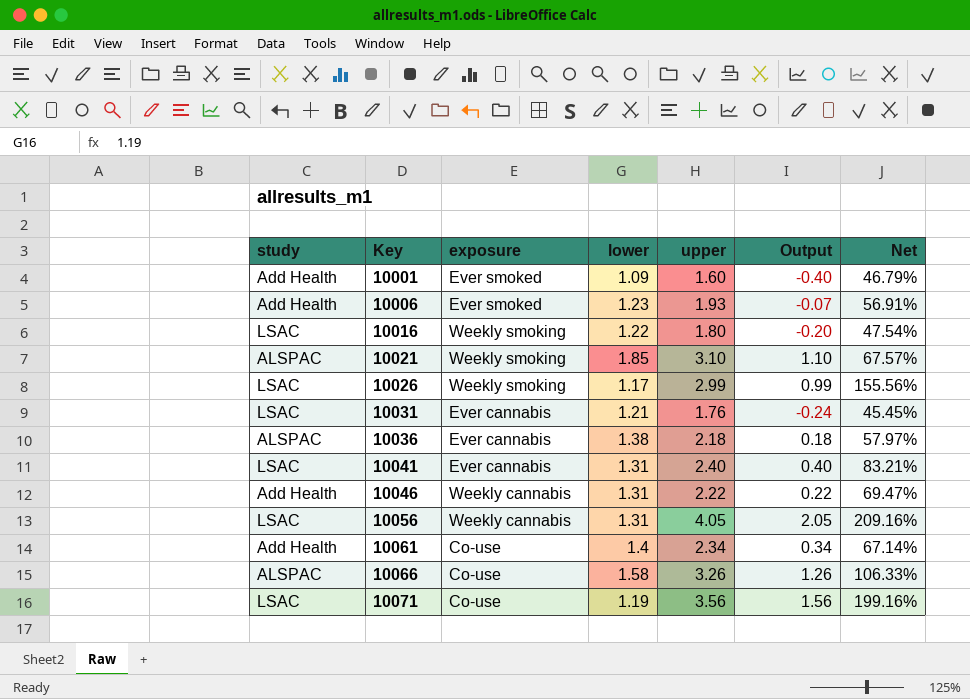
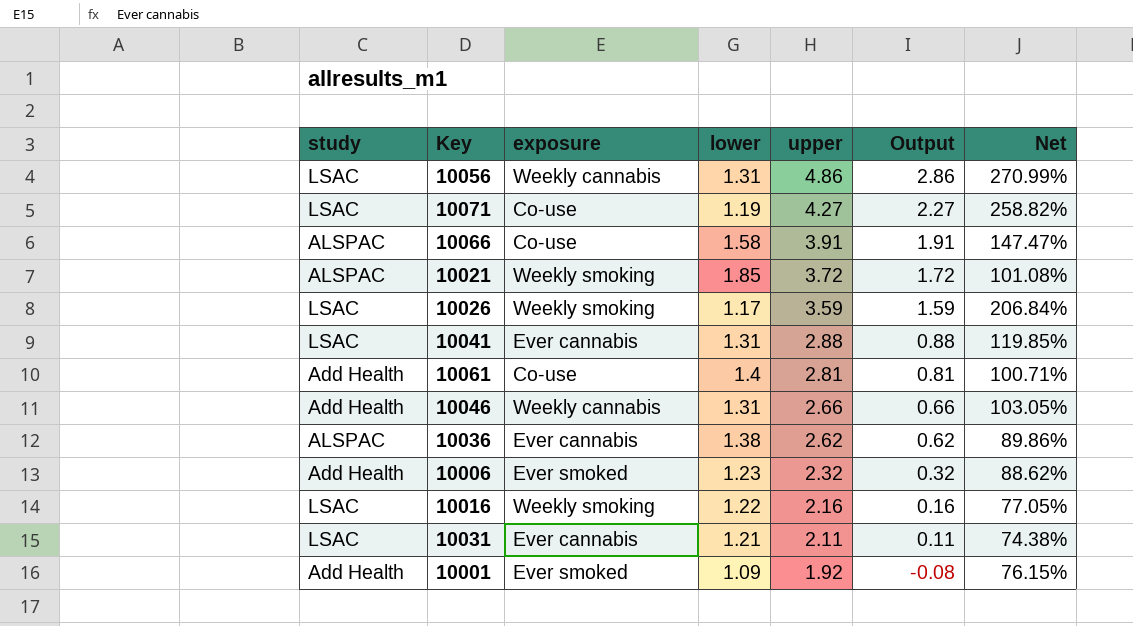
row order: Key ascending -> upper descending
10056 | upper: 4.05 -> 4.86
10056 | Output: 2.05 -> 2.86
10056 | Net: 209.16% -> 270.99%
10071 | upper: 3.56 -> 4.27
10071 | Output: 1.56 -> 2.27
10071 | Net: 199.16% -> 258.82%
10066 | upper: 3.26 -> 3.91
10066 | Output: 1.26 -> 1.91
10066 | Net: 106.33% -> 147.47%
10021 | upper: 3.10 -> 3.72
10021 | Output: 1.10 -> 1.72
10021 | Net: 67.57% -> 101.08%
10026 | upper: 2.99 -> 3.59
10026 | Output: 0.99 -> 1.59
10026 | Net: 155.56% -> 206.84%
10041 | upper: 2.40 -> 2.88
10041 | Output: 0.40 -> 0.88
10041 | Net: 83.21% -> 119.85%
10061 | upper: 2.34 -> 2.81
10061 | Output: 0.34 -> 0.81
10061 | Net: 67.14% -> 100.71%
10046 | upper: 2.22 -> 2.66
10046 | Output: 0.22 -> 0.66
10046 | Net: 69.47% -> 103.05%
10036 | upper: 2.18 -> 2.62
10036 | Output: 0.18 -> 0.62
10036 | Net: 57.97% -> 89.86%
10006 | upper: 1.93 -> 2.32
10006 | Output: -0.07 -> 0.32
10006 | Net: 56.91% -> 88.62%
10016 | upper: 1.80 -> 2.16
10016 | Output: -0.20 -> 0.16
10016 | Net: 47.54% -> 77.05%
10031 | upper: 1.76 -> 2.11
10031 | Output: -0.24 -> 0.11
10031 | Net: 45.45% -> 74.38%
10001 | upper: 1.60 -> 1.92
10001 | Output: -0.40 -> -0.08
10001 | Net: 46.79% -> 76.15%

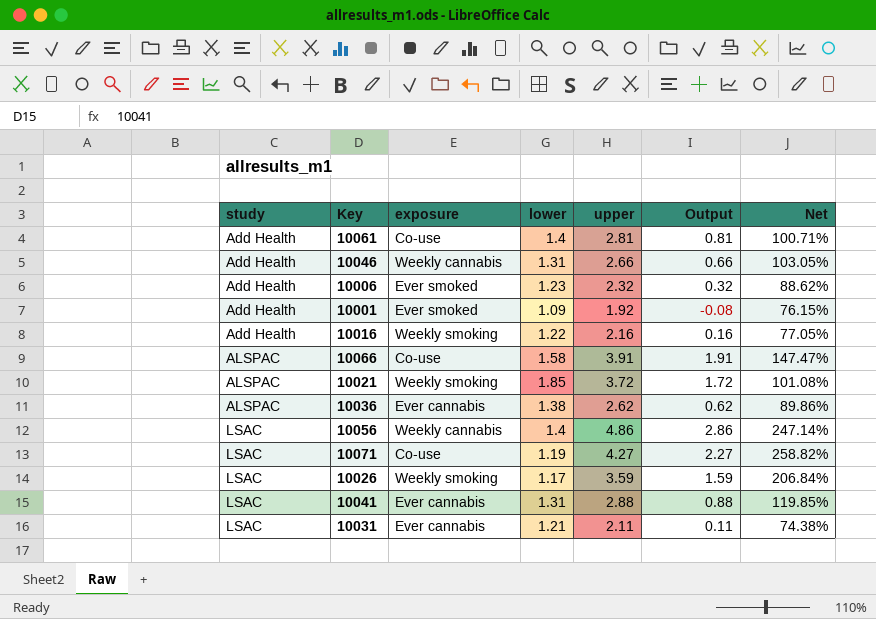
row order: upper descending -> study ascending
10016 | study: LSAC -> Add Health
10056 | lower: 1.31 -> 1.4
10056 | Net: 270.99% -> 247.14%

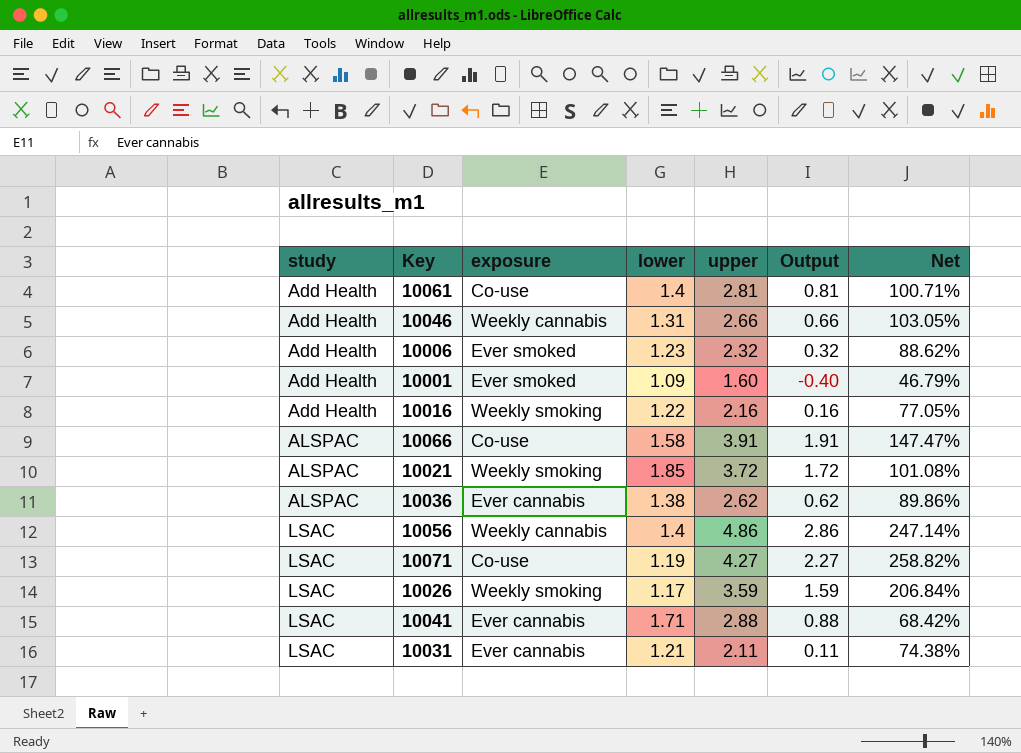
10001 | upper: 1.92 -> 1.60
10001 | Output: -0.08 -> -0.40
10001 | Net: 76.15% -> 46.79%
10041 | lower: 1.31 -> 1.71
10041 | Net: 119.85% -> 68.42%

